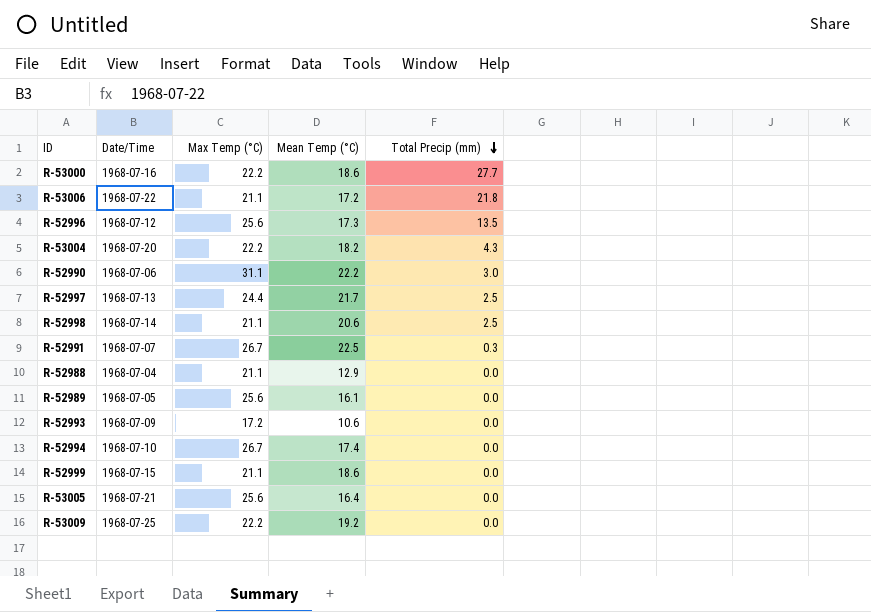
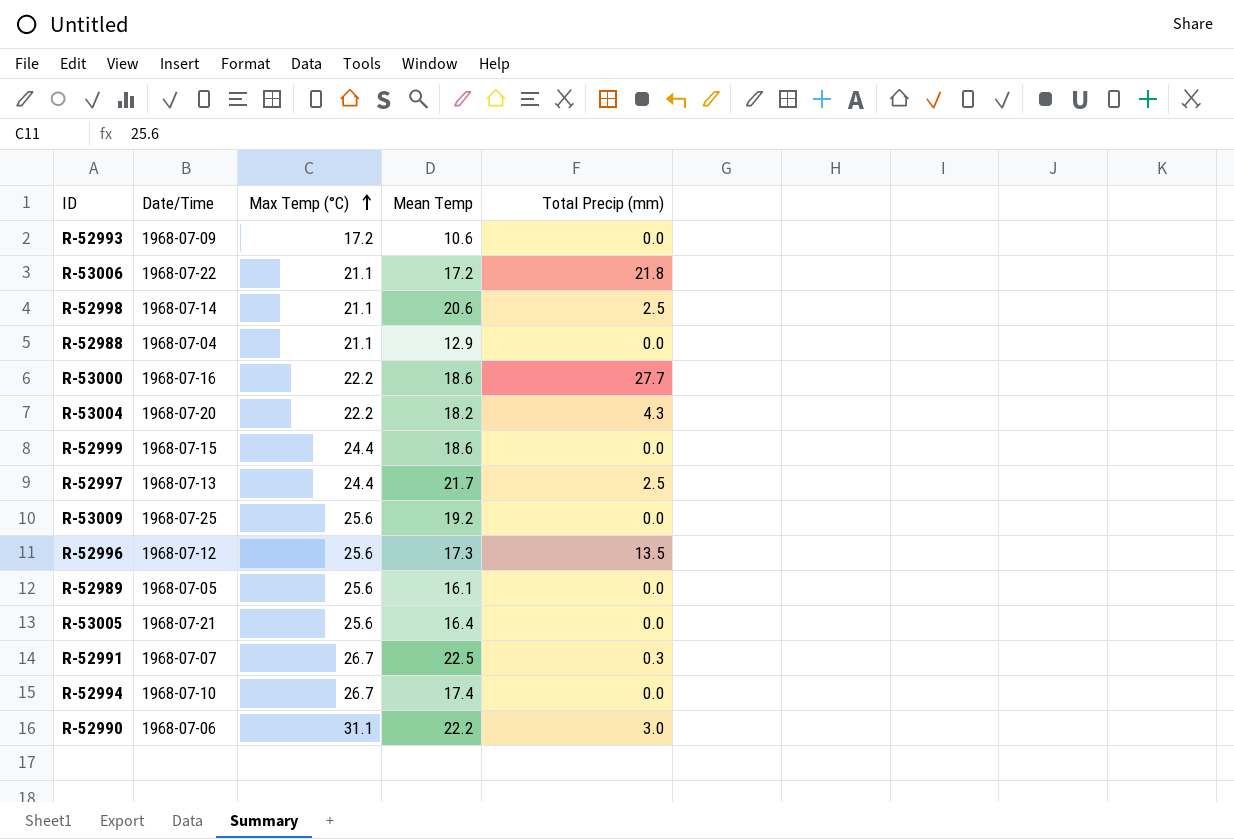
row order: Total Precip (mm) descending -> Max Temp (°C) ascending
column name: Mean Temp (°C) -> Mean Temp
R-52999 | Max Temp (°C): 21.1 -> 24.4
R-53009 | Max Temp (°C): 22.2 -> 25.6

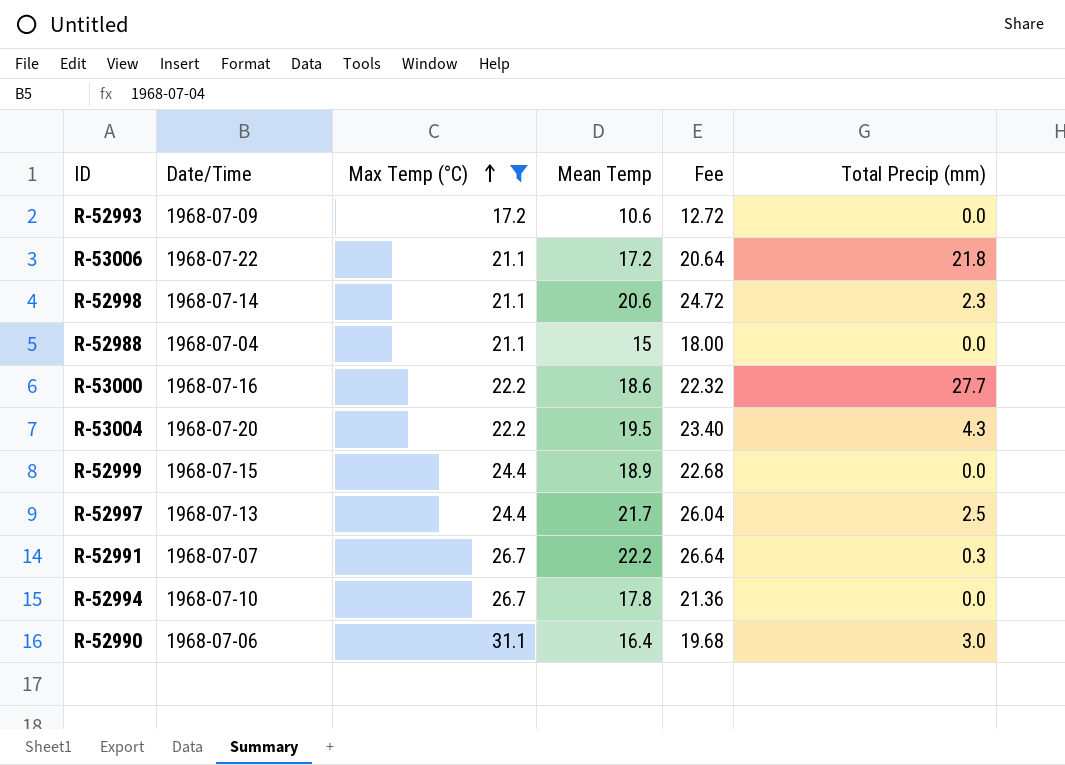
filter: none -> Max Temp (°C) != 25.6
column Fee | formula: none -> [Mean Temp] * 1.2
R-52998 | Total Precip (mm): 2.5 -> 2.3
R-52988 | Mean Temp: 12.9 -> 15
R-53004 | Mean Temp: 18.2 -> 19.5
R-52999 | Mean Temp: 18.6 -> 18.9
R-52991 | Mean Temp: 22.5 -> 22.2
R-52994 | Mean Temp: 17.4 -> 17.8
R-52990 | Mean Temp: 22.2 -> 16.4

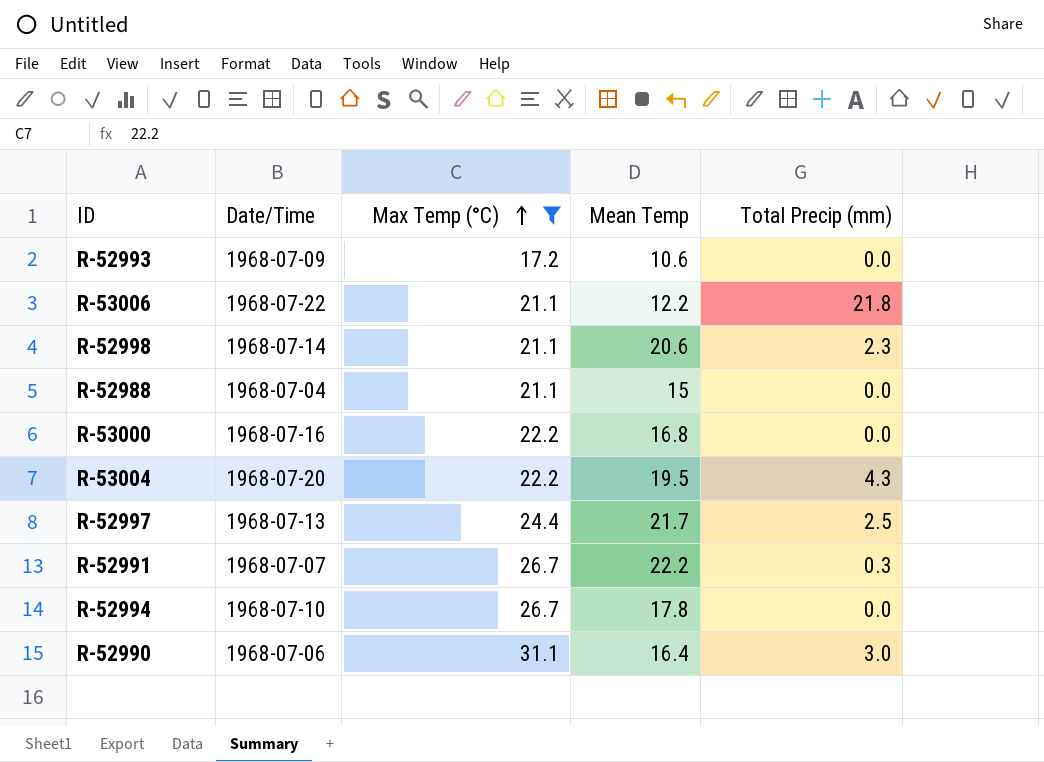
column Fee | formula: [Mean Temp] * 1.2 -> none
row R-52999: 1968-07-15 | 24.4 | 18.9 | 22.68 | 0.0 -> none
R-53006 | Mean Temp: 17.2 -> 12.2
R-53000 | Mean Temp: 18.6 -> 16.8
R-53000 | Total Precip (mm): 27.7 -> 0.0

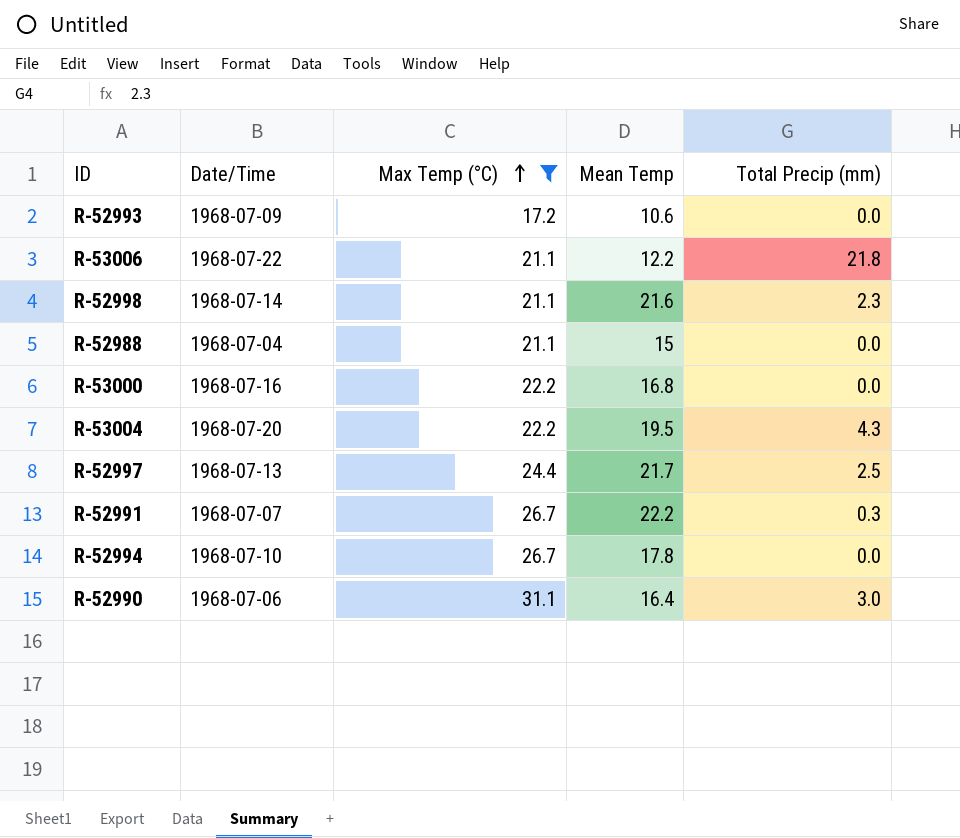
R-52998 | Mean Temp: 20.6 -> 21.6

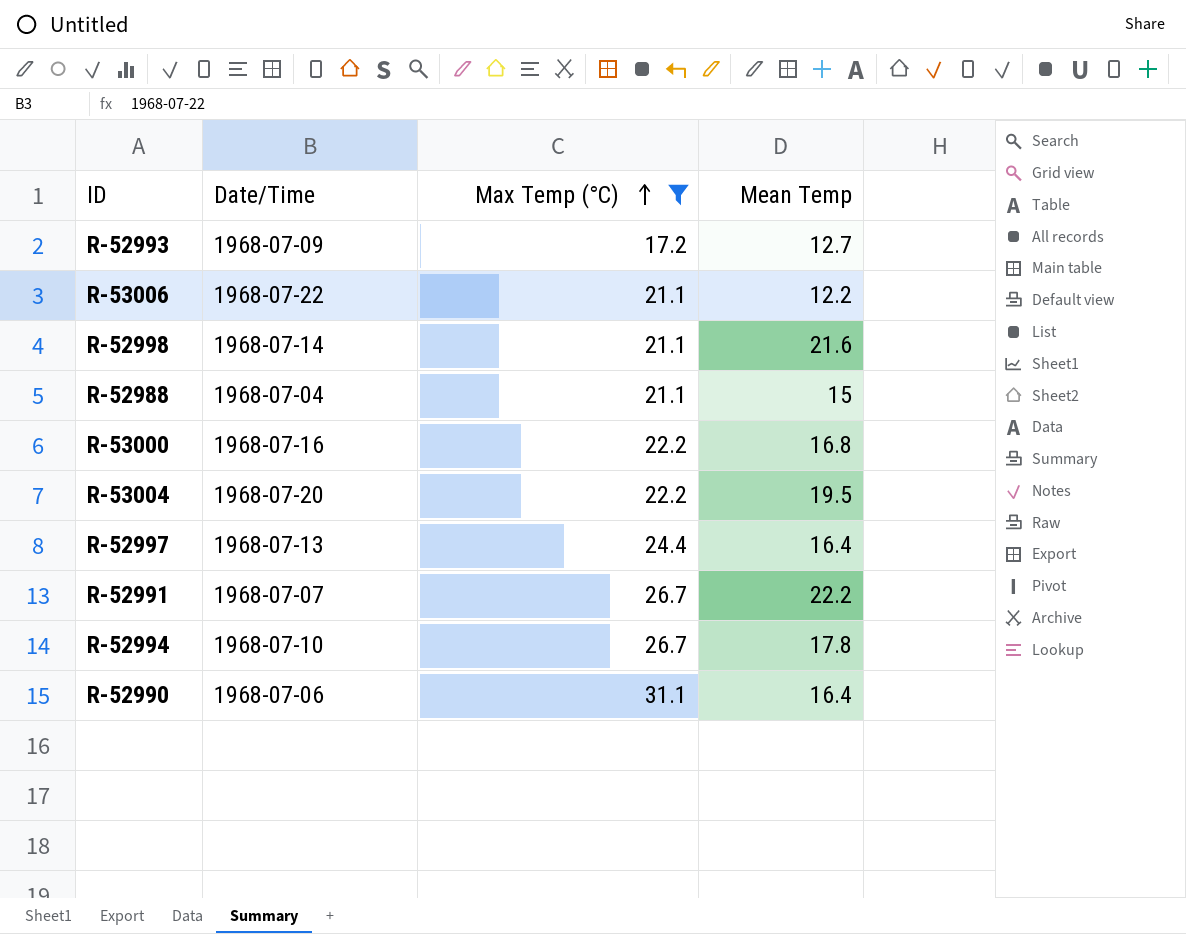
column Total Precip (mm) | position: 5 -> none
R-52993 | Mean Temp: 10.6 -> 12.7
R-52997 | Mean Temp: 21.7 -> 16.4

